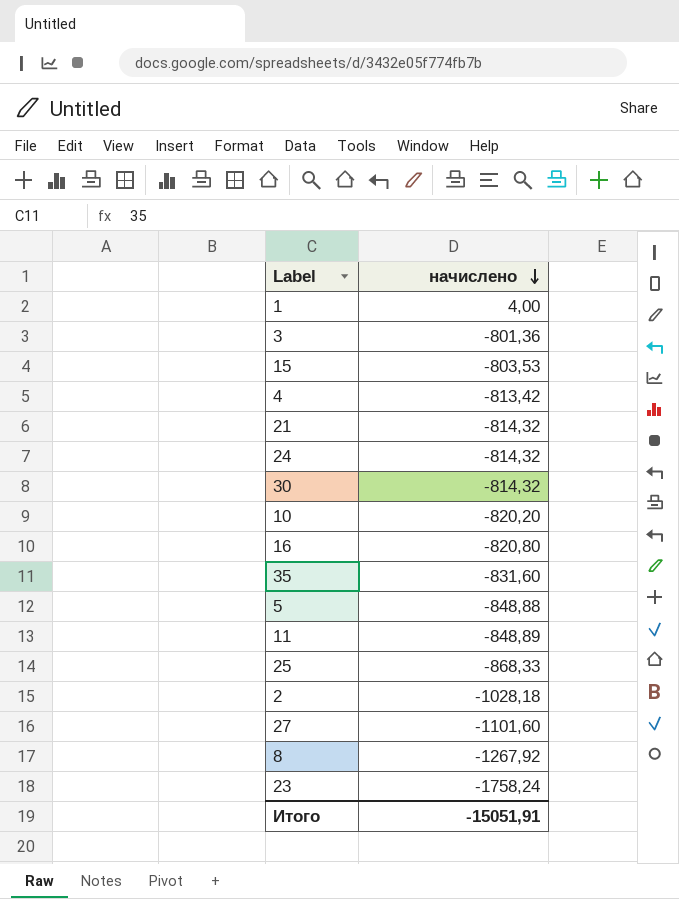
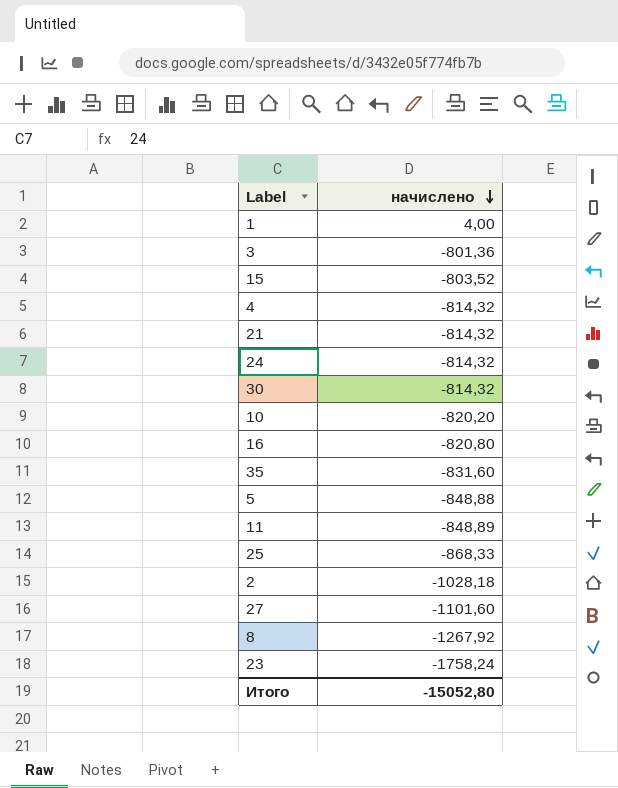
15 | начислено: -803,53 -> -803,52
4 | начислено: -813,42 -> -814,32
Итого | начислено: -15051,91 -> -15052,80

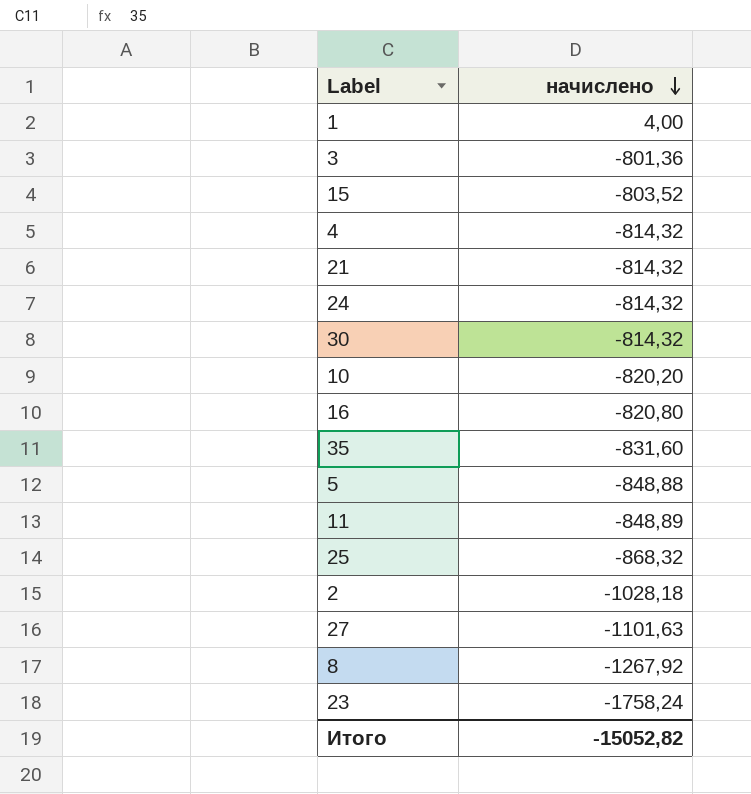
25 | начислено: -868,33 -> -868,32
27 | начислено: -1101,60 -> -1101,63
Итого | начислено: -15052,80 -> -15052,82

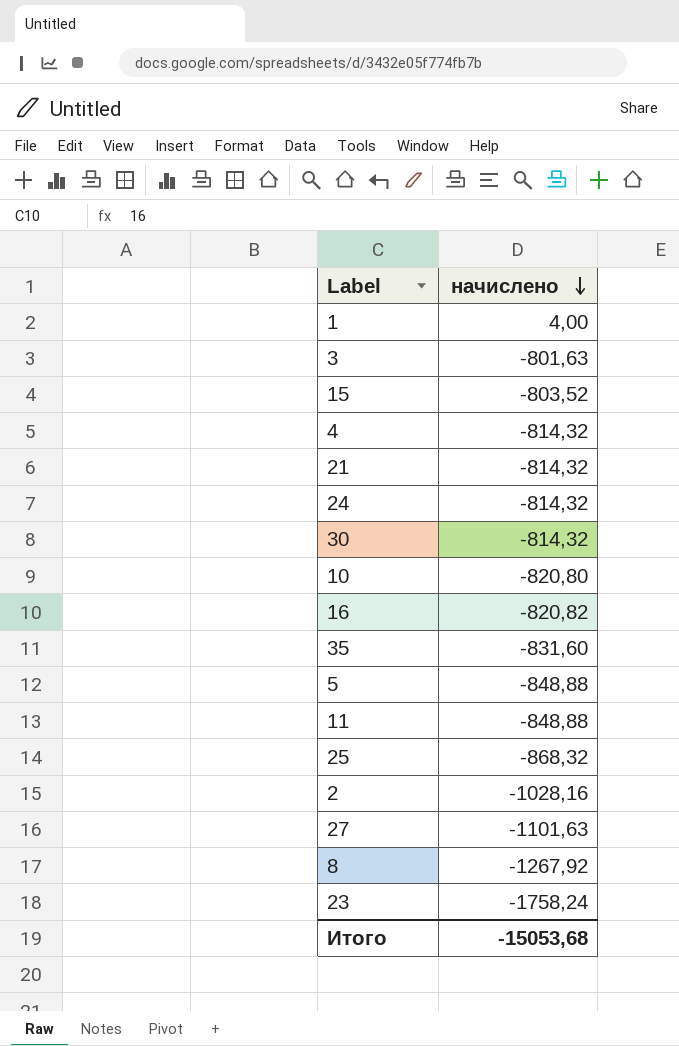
3 | начислено: -801,36 -> -801,63
10 | начислено: -820,20 -> -820,80
16 | начислено: -820,80 -> -820,82
11 | начислено: -848,89 -> -848,88
2 | начислено: -1028,18 -> -1028,16
Итого | начислено: -15052,82 -> -15053,68

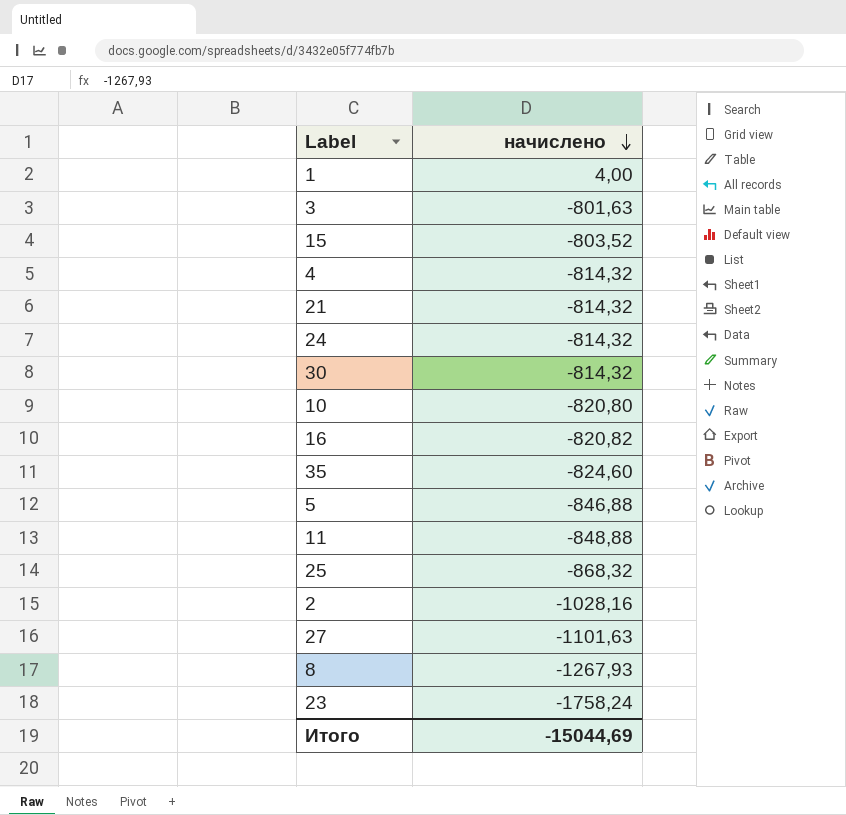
35 | начислено: -831,60 -> -824,60
5 | начислено: -848,88 -> -846,88
8 | начислено: -1267,92 -> -1267,93
Итого | начислено: -15053,68 -> -15044,69

